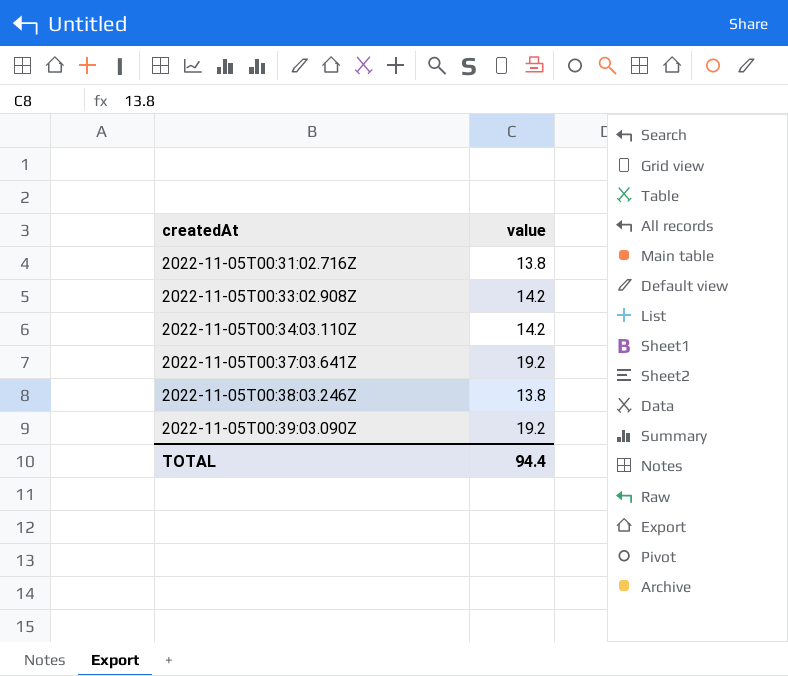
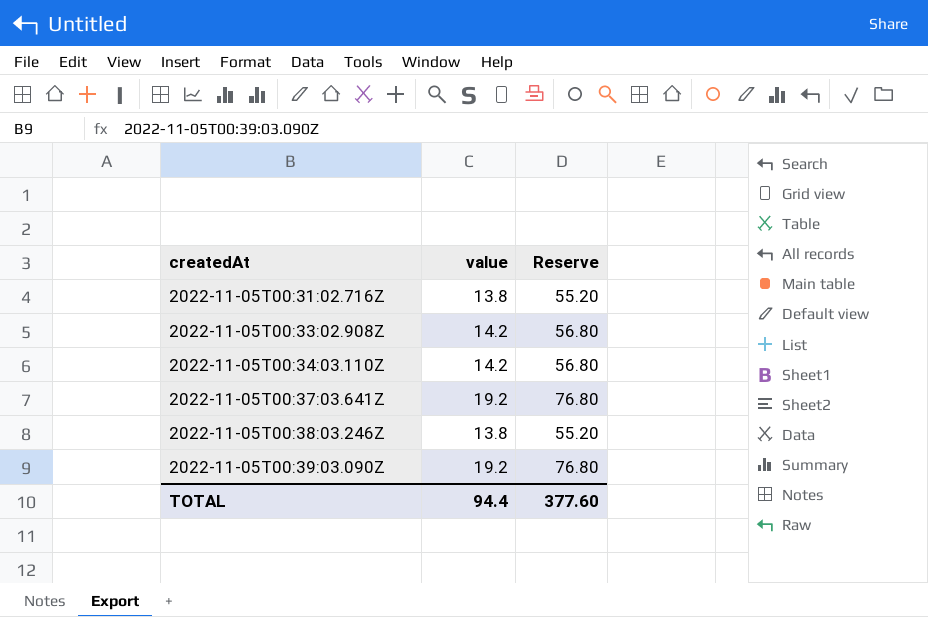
column Reserve | formula: none -> [value] * 4

